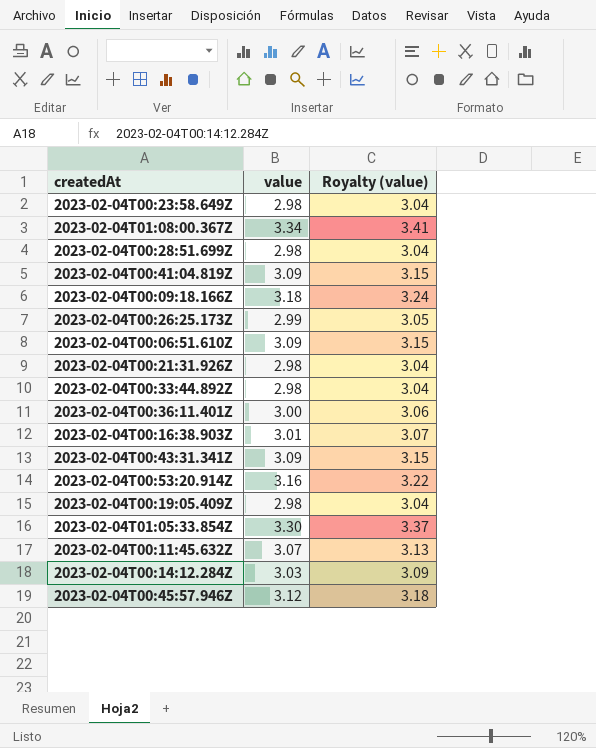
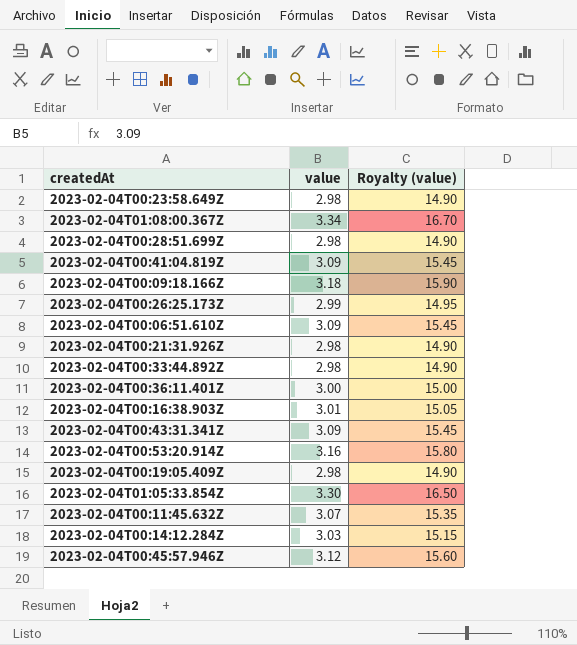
column Royalty (value) | formula: [value] * 1.02 -> [value] * 5

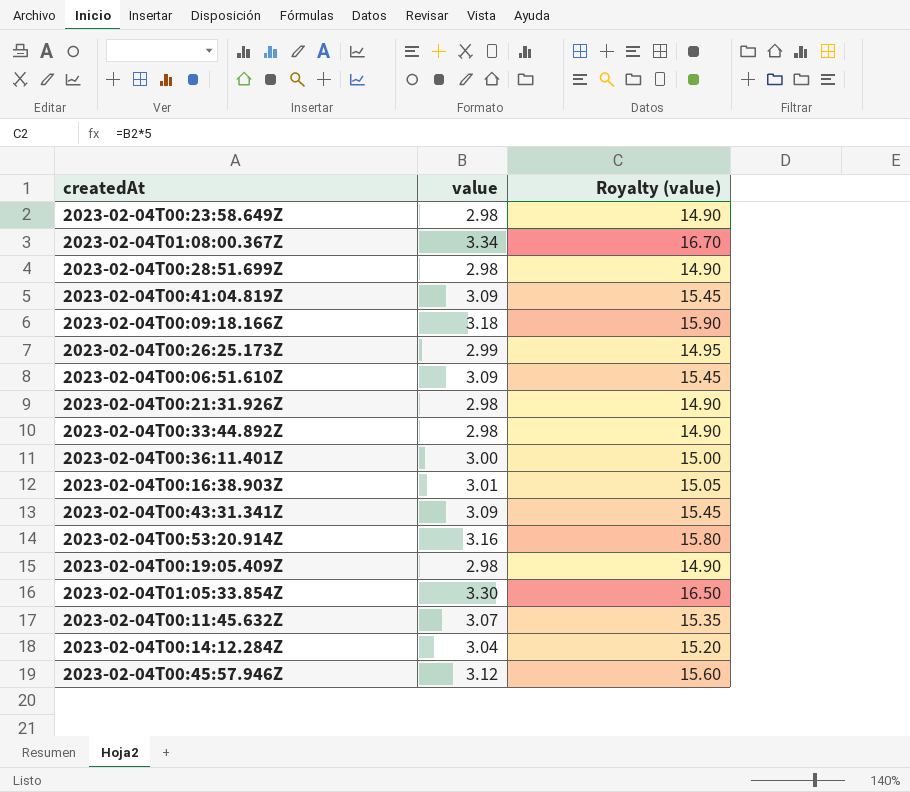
2023-02-04T00:14:12.284Z | value: 3.03 -> 3.04
2023-02-04T00:14:12.284Z | Royalty (value): 15.15 -> 15.20

